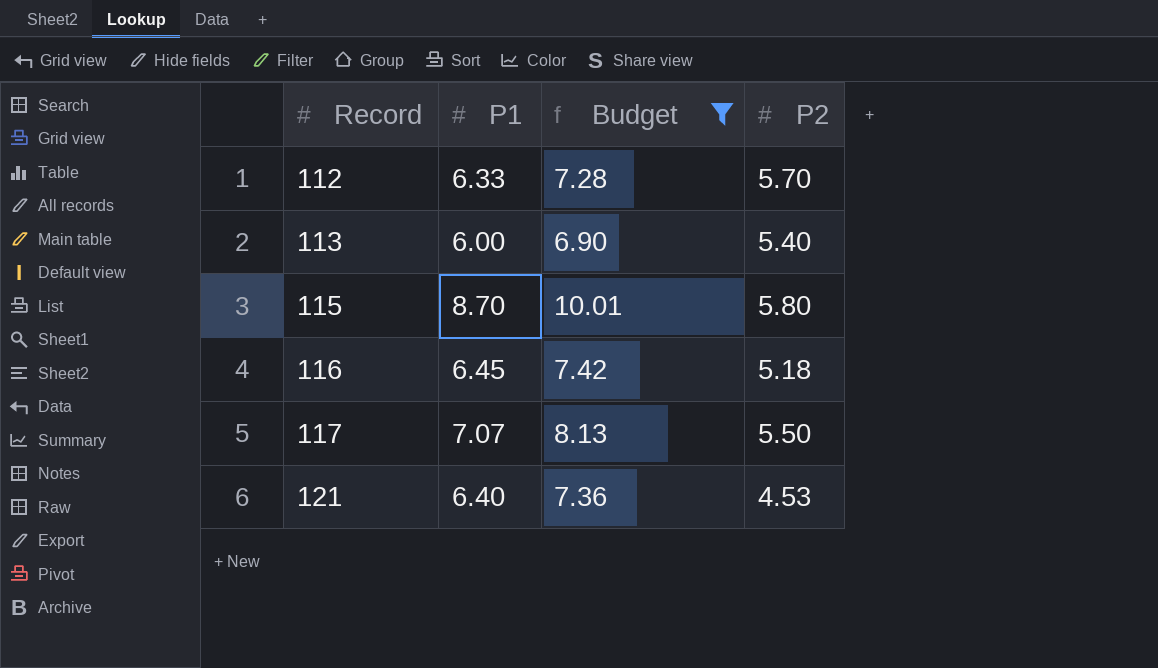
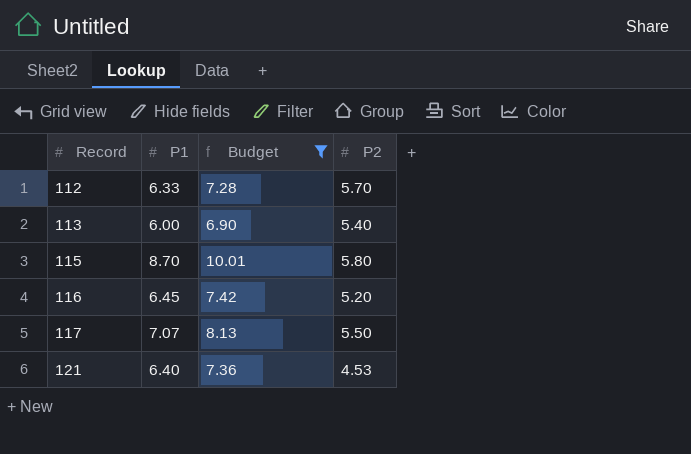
116 | P2: 5.18 -> 5.20

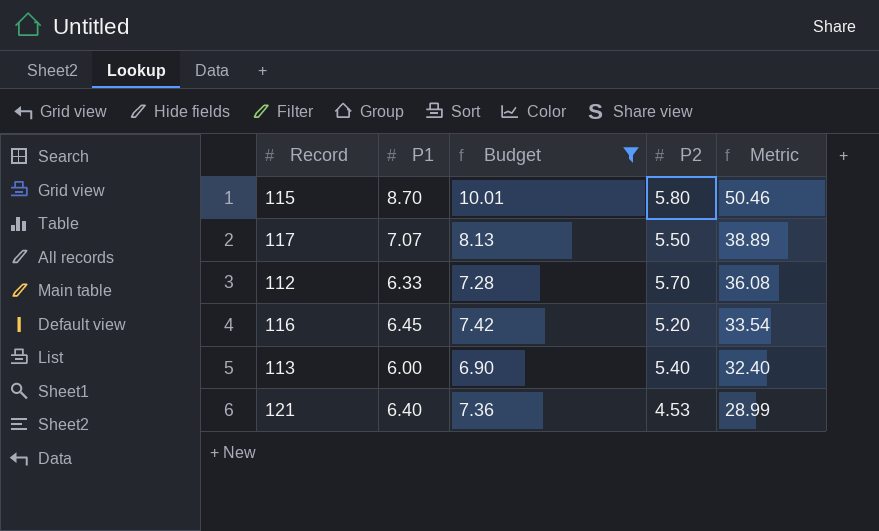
row order: Record ascending -> Metric descending
column Metric | formula: none -> [P1] * [P2]

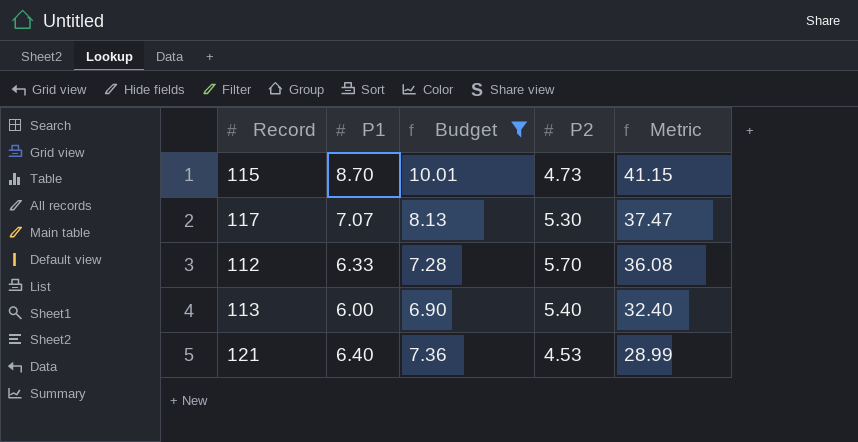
row 116: 6.45 | 7.42 | 5.20 | 33.54 -> none
115 | P2: 5.80 -> 4.73
115 | Metric: 50.46 -> 41.15
117 | P2: 5.50 -> 5.30
117 | Metric: 38.89 -> 37.47

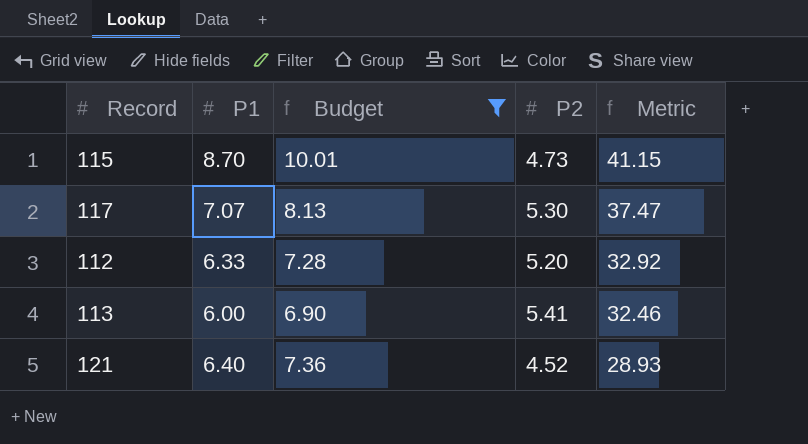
112 | P2: 5.70 -> 5.20
112 | Metric: 36.08 -> 32.92
113 | P2: 5.40 -> 5.41
113 | Metric: 32.40 -> 32.46
121 | P2: 4.53 -> 4.52
121 | Metric: 28.99 -> 28.93

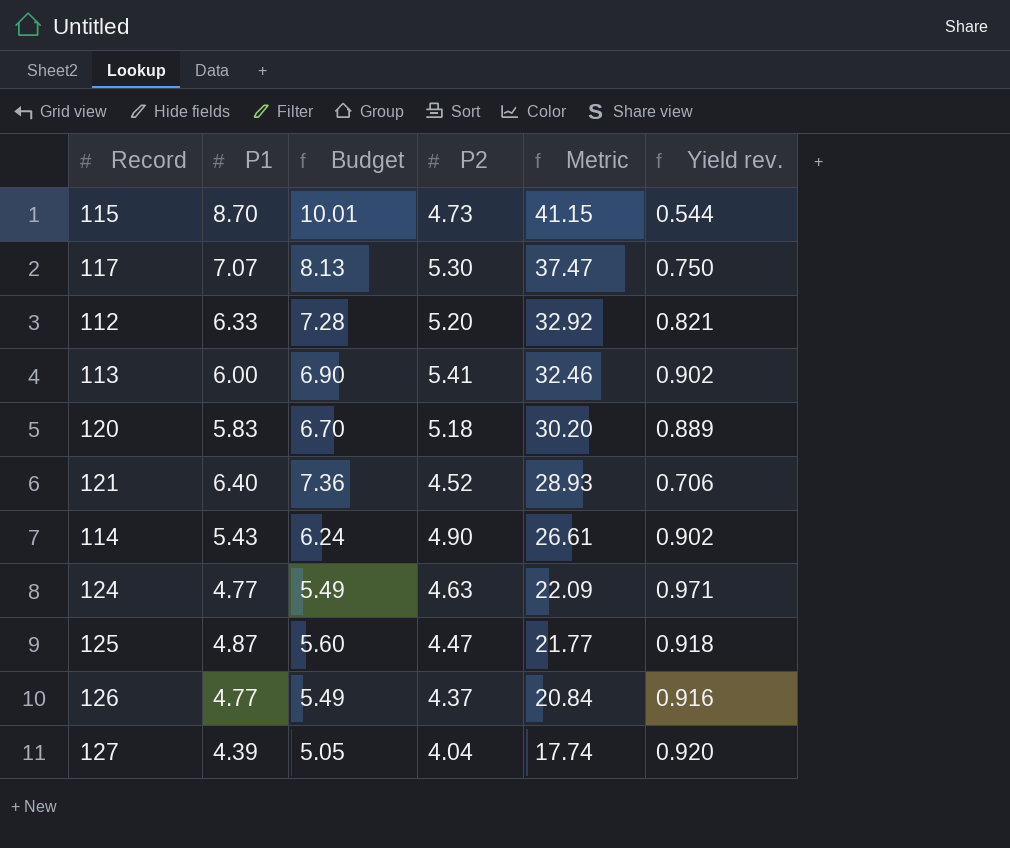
filter: Budget >= 6.90 -> none
column Yield rev. | formula: none -> [P2] / [P1]

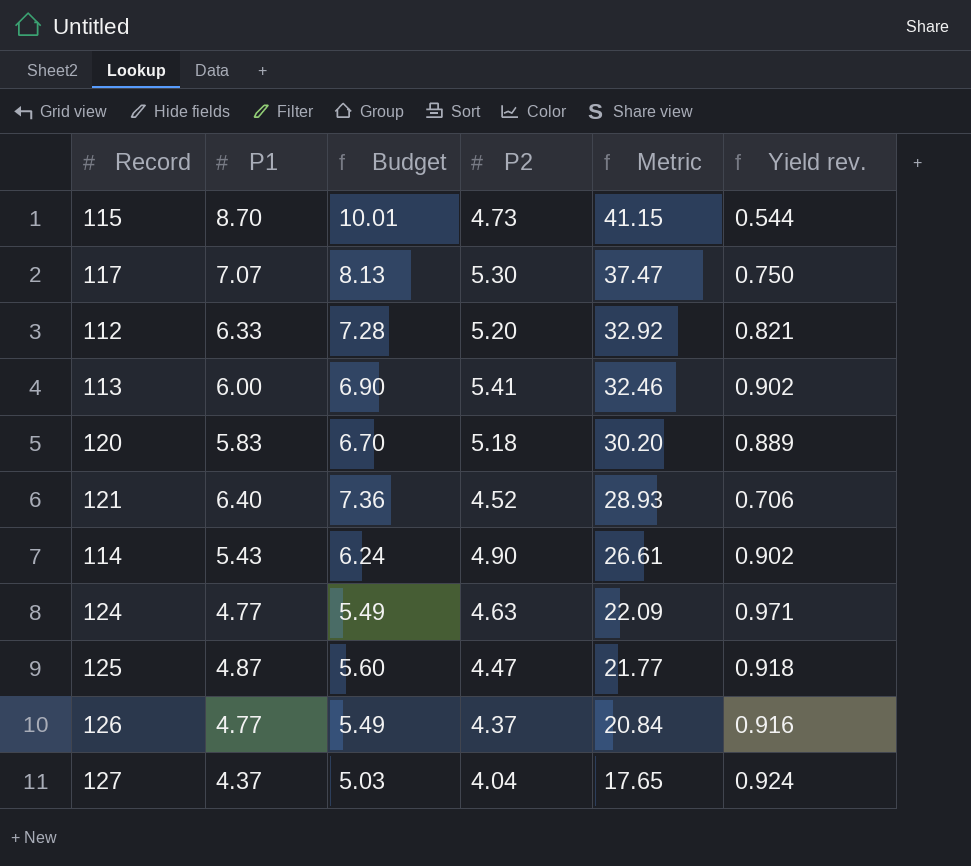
127 | P1: 4.39 -> 4.37
127 | Budget: 5.05 -> 5.03
127 | Metric: 17.74 -> 17.65
127 | Yield rev.: 0.920 -> 0.924

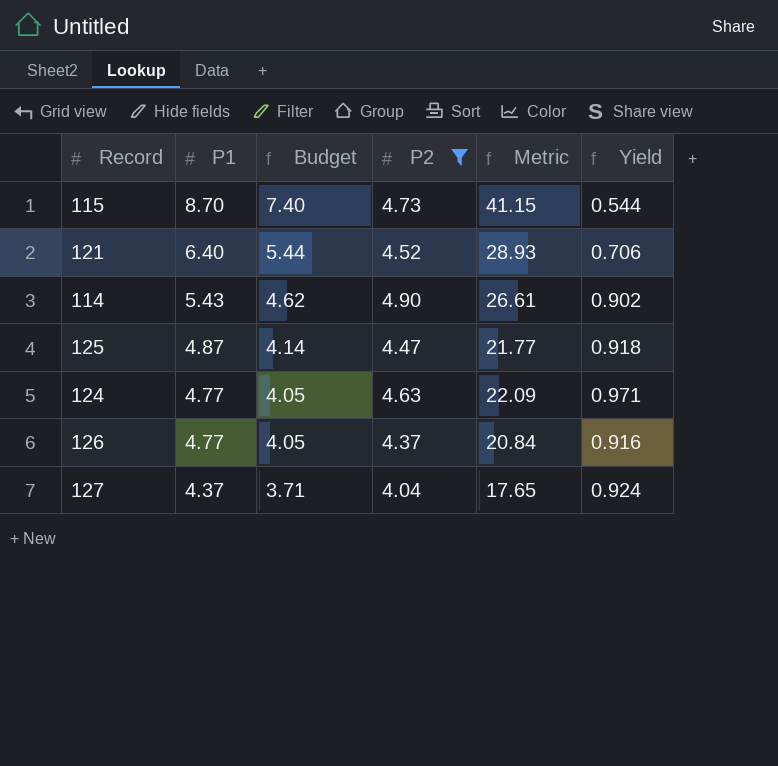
filter: none -> P2 <= 4.90
row order: Metric descending -> P1 descending
column Budget | formula: [P1] * 1.15 -> [P1] * 0.85
column name: Yield rev. -> Yield

